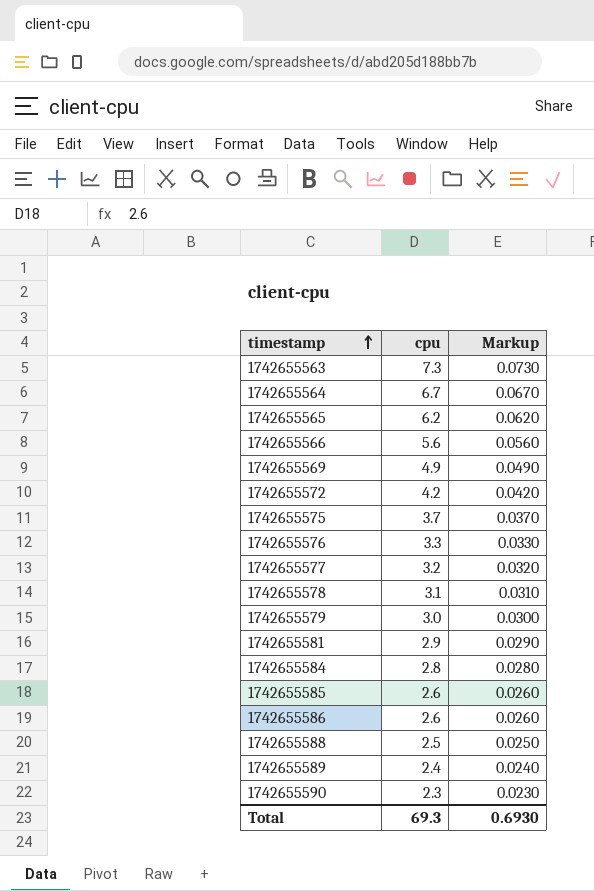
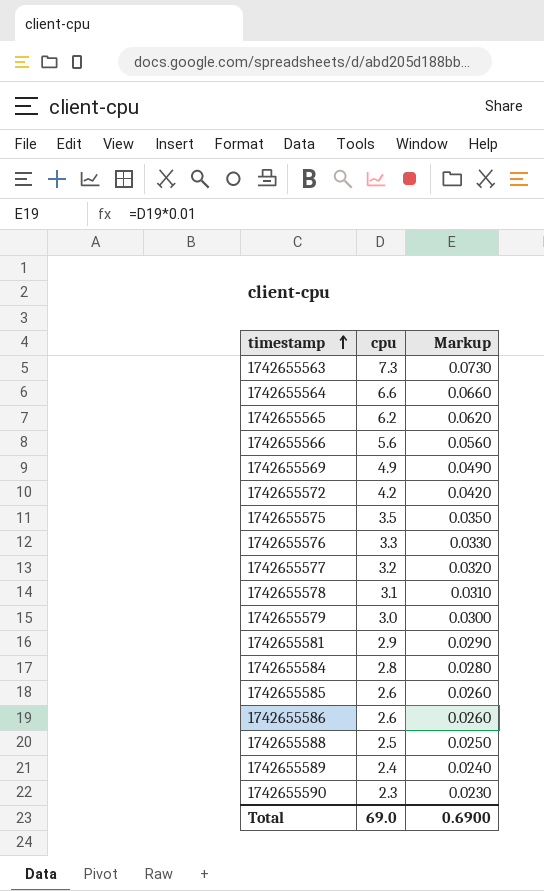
1742655564 | cpu: 6.7 -> 6.6
1742655564 | Markup: 0.0670 -> 0.0660
1742655575 | cpu: 3.7 -> 3.5
1742655575 | Markup: 0.0370 -> 0.0350
Total | cpu: 69.3 -> 69.0
Total | Markup: 0.6930 -> 0.6900

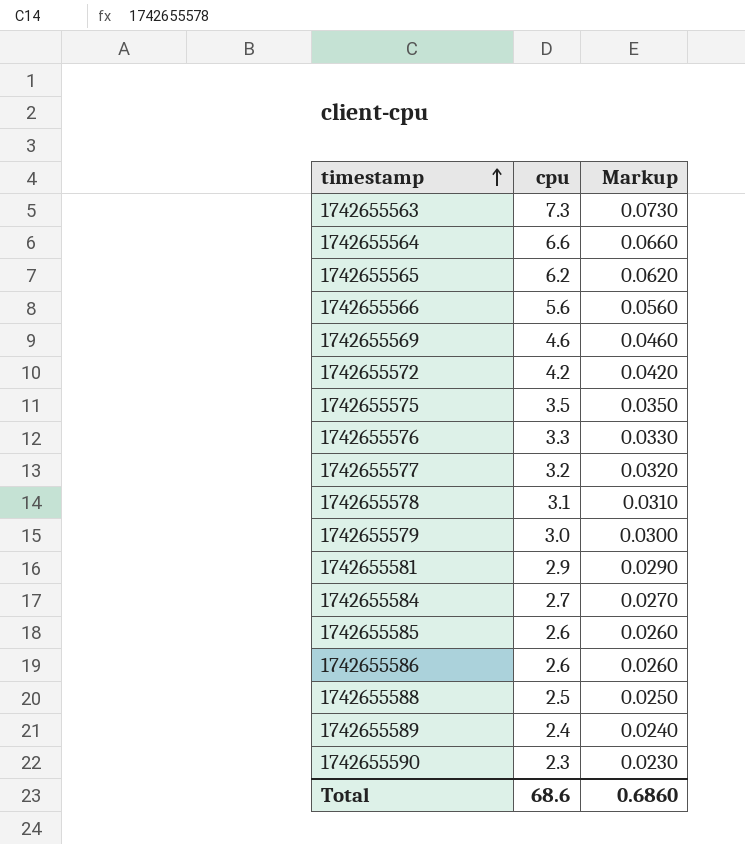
1742655569 | cpu: 4.9 -> 4.6
1742655569 | Markup: 0.0490 -> 0.0460
1742655584 | cpu: 2.8 -> 2.7
1742655584 | Markup: 0.0280 -> 0.0270
Total | cpu: 69.0 -> 68.6
Total | Markup: 0.6900 -> 0.6860

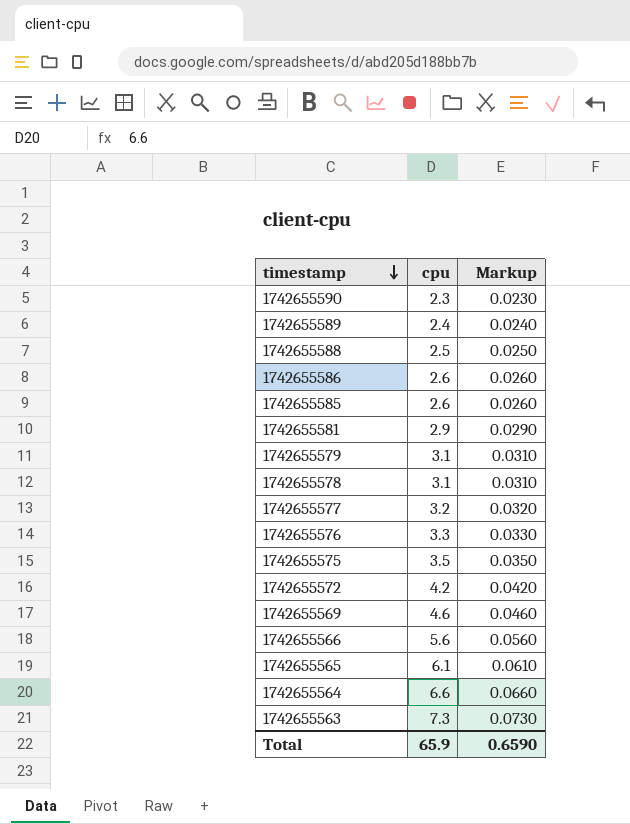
row order: timestamp ascending -> timestamp descending
row 1742655584: 2.7 | 0.0270 -> none
1742655579 | cpu: 3.0 -> 3.1
1742655579 | Markup: 0.0300 -> 0.0310
1742655565 | cpu: 6.2 -> 6.1
1742655565 | Markup: 0.0620 -> 0.0610
Total | cpu: 68.6 -> 65.9
Total | Markup: 0.6860 -> 0.6590

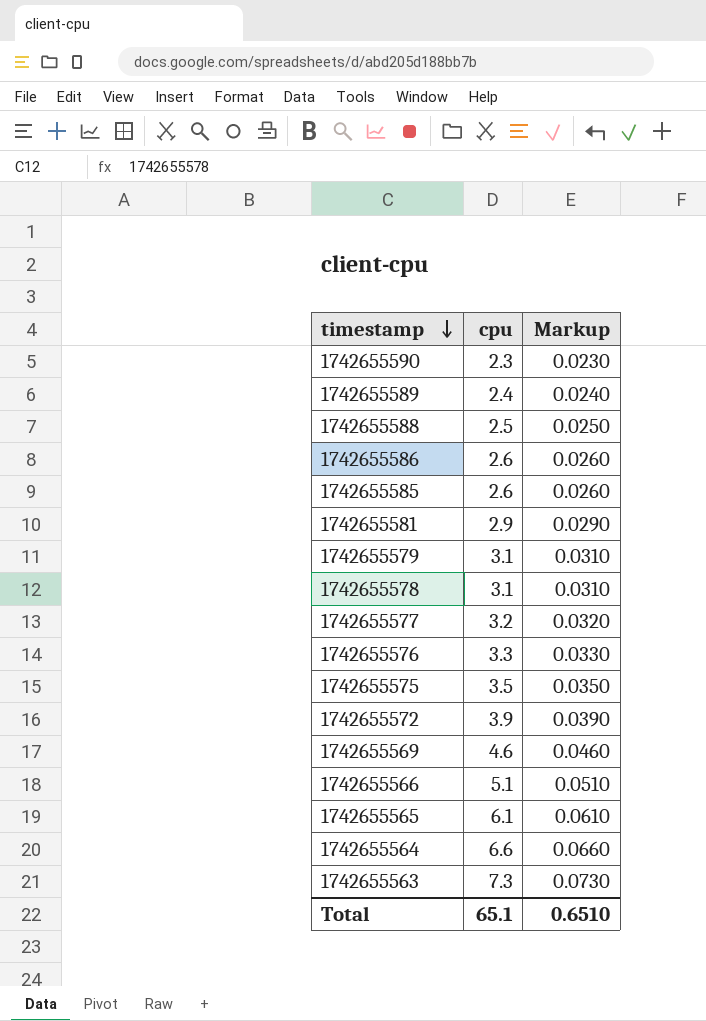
1742655572 | cpu: 4.2 -> 3.9
1742655572 | Markup: 0.0420 -> 0.0390
1742655566 | cpu: 5.6 -> 5.1
1742655566 | Markup: 0.0560 -> 0.0510
Total | cpu: 65.9 -> 65.1
Total | Markup: 0.6590 -> 0.6510

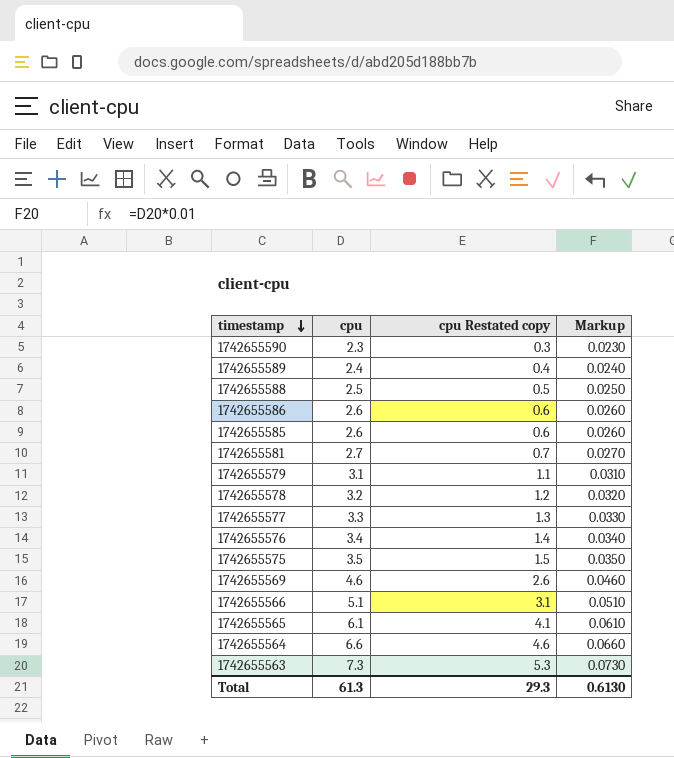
column cpu Restated copy | formula: none -> [cpu] - 2
row 1742655572: 3.9 | 0.0390 -> none
1742655581 | cpu: 2.9 -> 2.7
1742655581 | Markup: 0.0290 -> 0.0270
1742655578 | cpu: 3.1 -> 3.2
1742655578 | Markup: 0.0310 -> 0.0320
1742655577 | cpu: 3.2 -> 3.3
1742655577 | Markup: 0.0320 -> 0.0330
1742655576 | cpu: 3.3 -> 3.4
1742655576 | Markup: 0.0330 -> 0.0340
Total | cpu: 65.1 -> 61.3
Total | Markup: 0.6510 -> 0.6130

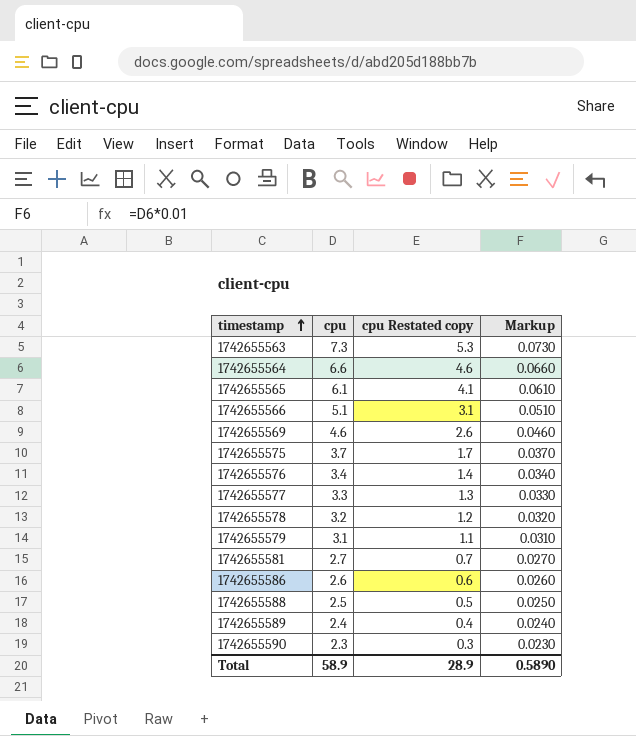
row order: timestamp descending -> timestamp ascending
row 1742655585: 2.6 | 0.6 | 0.0260 -> none
1742655575 | cpu: 3.5 -> 3.7
1742655575 | cpu Restated copy: 1.5 -> 1.7
1742655575 | Markup: 0.0350 -> 0.0370
Total | cpu: 61.3 -> 58.9
Total | cpu Restated copy: 29.3 -> 28.9
Total | Markup: 0.6130 -> 0.5890

